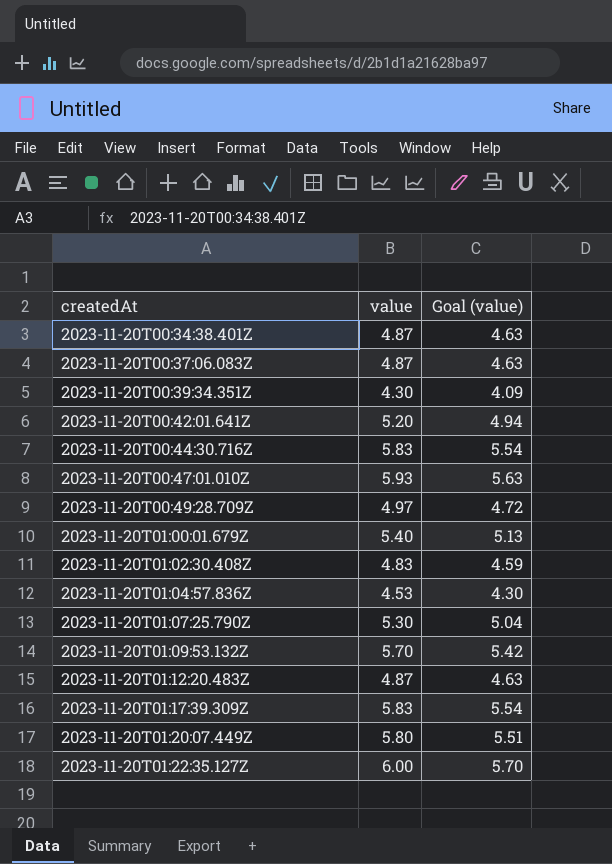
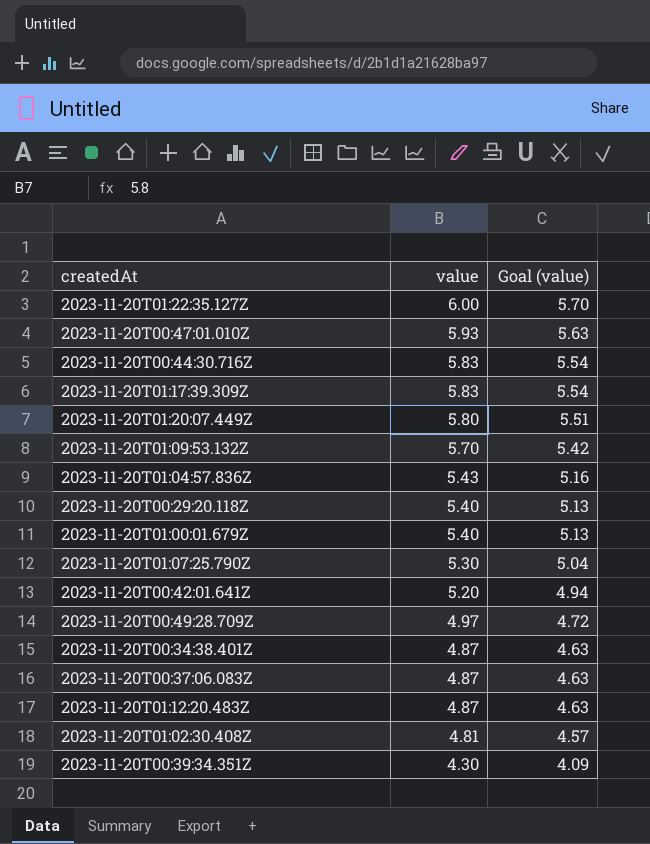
row order: createdAt ascending -> value descending
2023-11-20T01:04:57.836Z | value: 4.53 -> 5.43
2023-11-20T01:04:57.836Z | Goal (value): 4.30 -> 5.16
row 2023-11-20T00:29:20.118Z: none -> 5.40 | 5.13
2023-11-20T01:02:30.408Z | value: 4.83 -> 4.81
2023-11-20T01:02:30.408Z | Goal (value): 4.59 -> 4.57

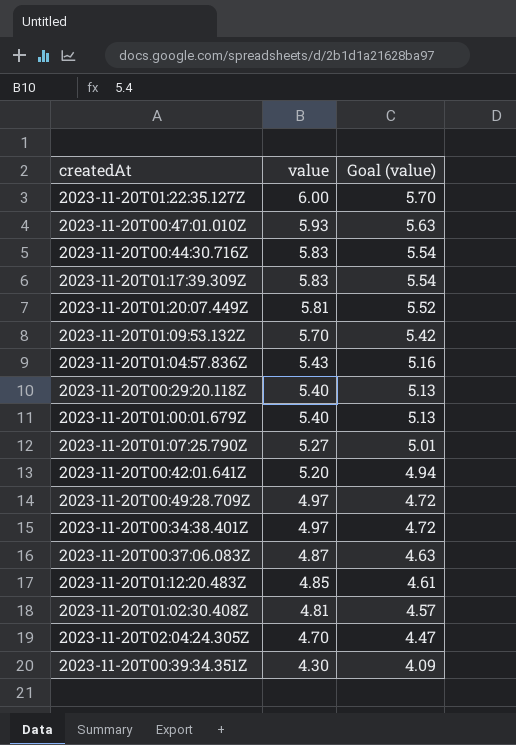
2023-11-20T01:20:07.449Z | value: 5.80 -> 5.81
2023-11-20T01:20:07.449Z | Goal (value): 5.51 -> 5.52
2023-11-20T01:07:25.790Z | value: 5.30 -> 5.27
2023-11-20T01:07:25.790Z | Goal (value): 5.04 -> 5.01
2023-11-20T00:34:38.401Z | value: 4.87 -> 4.97
2023-11-20T00:34:38.401Z | Goal (value): 4.63 -> 4.72
2023-11-20T01:12:20.483Z | value: 4.87 -> 4.85
2023-11-20T01:12:20.483Z | Goal (value): 4.63 -> 4.61
row 2023-11-20T02:04:24.305Z: none -> 4.70 | 4.47

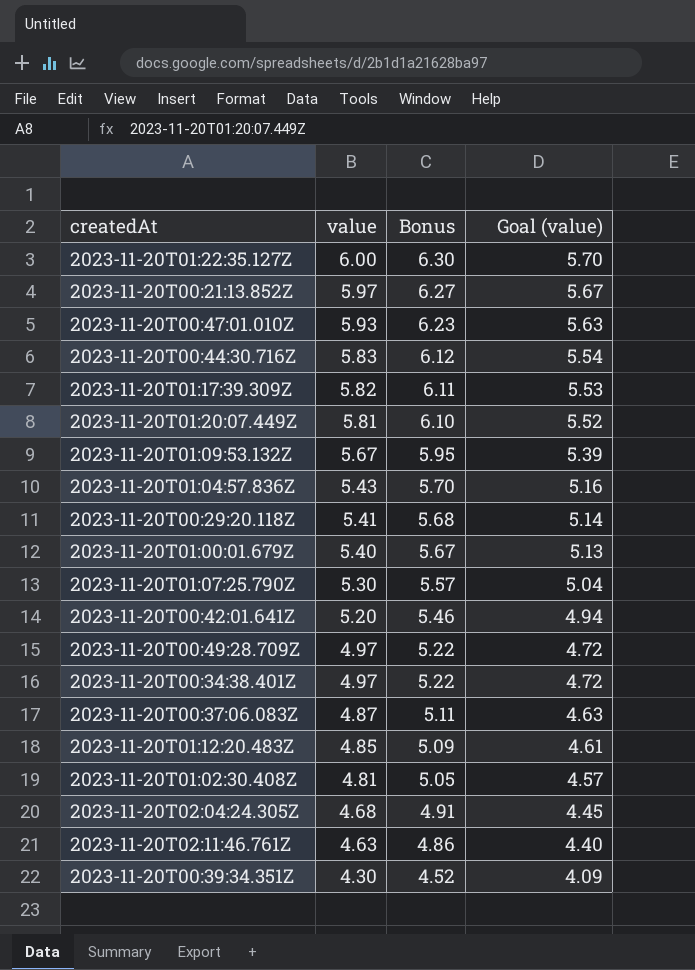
column Bonus | formula: none -> [value] * 1.05
row 2023-11-20T00:21:13.852Z: none -> 5.97 | 6.27 | 5.67
2023-11-20T01:17:39.309Z | value: 5.83 -> 5.82
2023-11-20T01:17:39.309Z | Goal (value): 5.54 -> 5.53
2023-11-20T01:09:53.132Z | value: 5.70 -> 5.67
2023-11-20T01:09:53.132Z | Goal (value): 5.42 -> 5.39
2023-11-20T00:29:20.118Z | value: 5.40 -> 5.41
2023-11-20T00:29:20.118Z | Goal (value): 5.13 -> 5.14
2023-11-20T01:07:25.790Z | value: 5.27 -> 5.30
2023-11-20T01:07:25.790Z | Goal (value): 5.01 -> 5.04
2023-11-20T02:04:24.305Z | value: 4.70 -> 4.68
2023-11-20T02:04:24.305Z | Goal (value): 4.47 -> 4.45
row 2023-11-20T02:11:46.761Z: none -> 4.63 | 4.86 | 4.40

